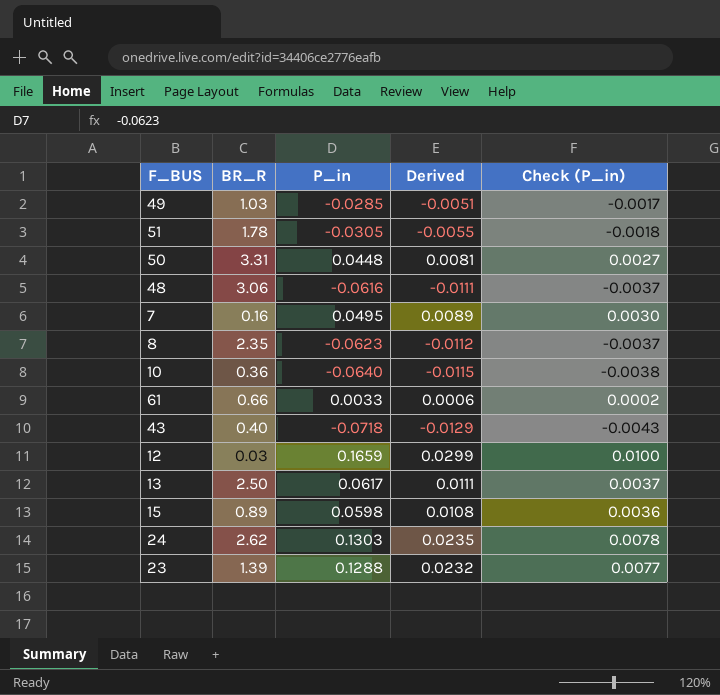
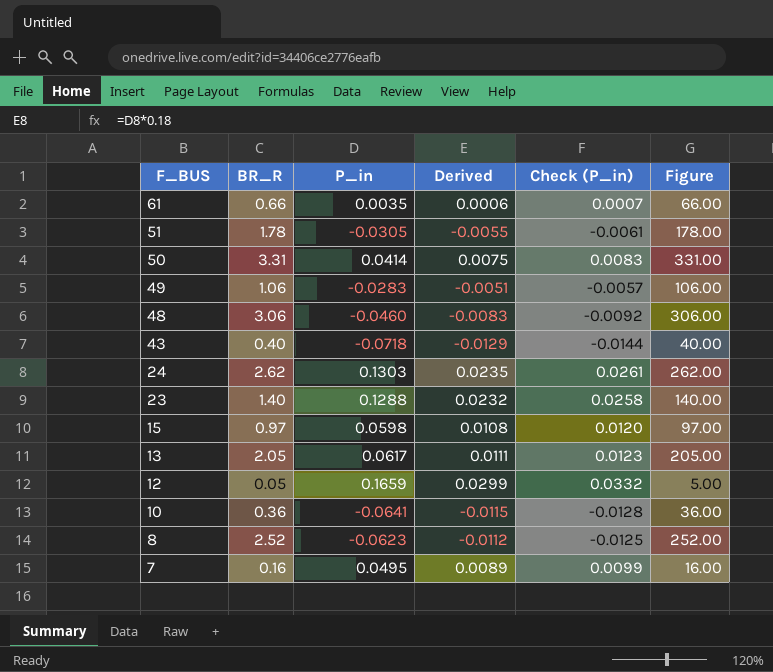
row order: none -> F_BUS descending
column Check (P_in) | formula: [P_in] * 0.06 -> [P_in] * 0.2
column Figure | formula: none -> [BR_R] * 100
61 | P_in: 0.0033 -> 0.0035
50 | P_in: 0.0448 -> 0.0414
50 | Derived: 0.0081 -> 0.0075
49 | BR_R: 1.03 -> 1.06
49 | P_in: -0.0285 -> -0.0283
48 | P_in: -0.0616 -> -0.0460
48 | Derived: -0.0111 -> -0.0083
23 | BR_R: 1.39 -> 1.40
15 | BR_R: 0.89 -> 0.97
13 | BR_R: 2.50 -> 2.05
12 | BR_R: 0.03 -> 0.05
10 | P_in: -0.0640 -> -0.0641
8 | BR_R: 2.35 -> 2.52

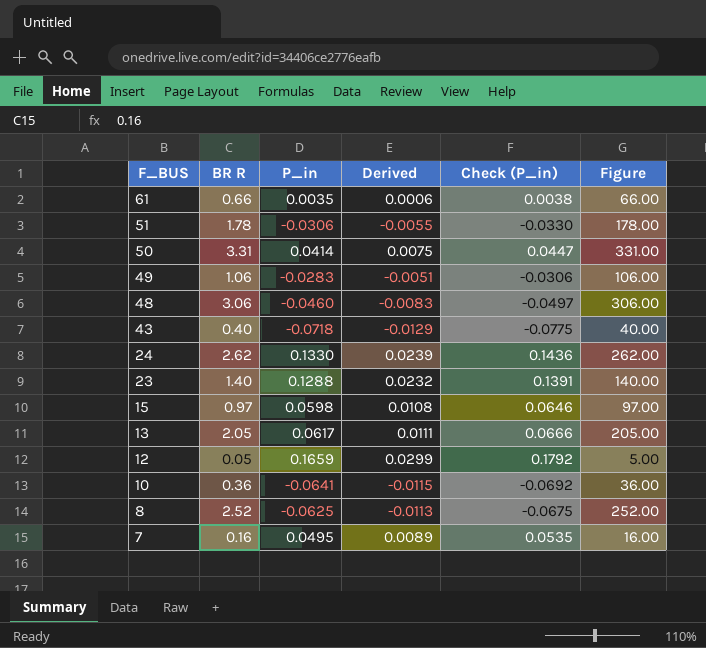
column name: BR_R -> BR R
column Check (P_in) | formula: [P_in] * 0.2 -> [P_in] * 1.08
51 | P_in: -0.0305 -> -0.0306
24 | P_in: 0.1303 -> 0.1330
24 | Derived: 0.0235 -> 0.0239
8 | P_in: -0.0623 -> -0.0625
8 | Derived: -0.0112 -> -0.0113

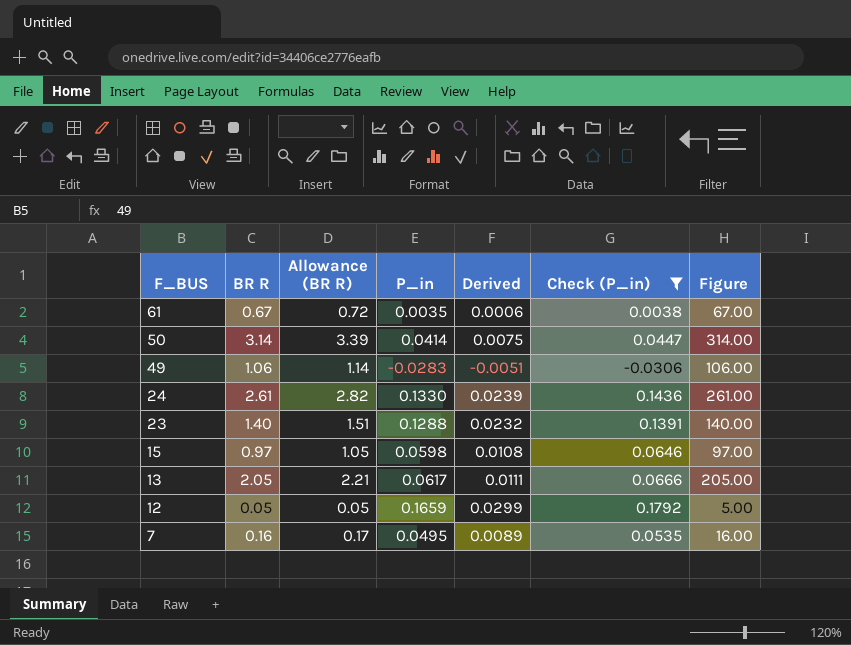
filter: none -> Check (P_in) >= -0.0306
column Allowance (BR R) | formula: none -> [BR R] * 1.08
61 | BR R: 0.66 -> 0.67
61 | Figure: 66.00 -> 67.00
50 | BR R: 3.31 -> 3.14
50 | Figure: 331.00 -> 314.00
24 | BR R: 2.62 -> 2.61
24 | Figure: 262.00 -> 261.00

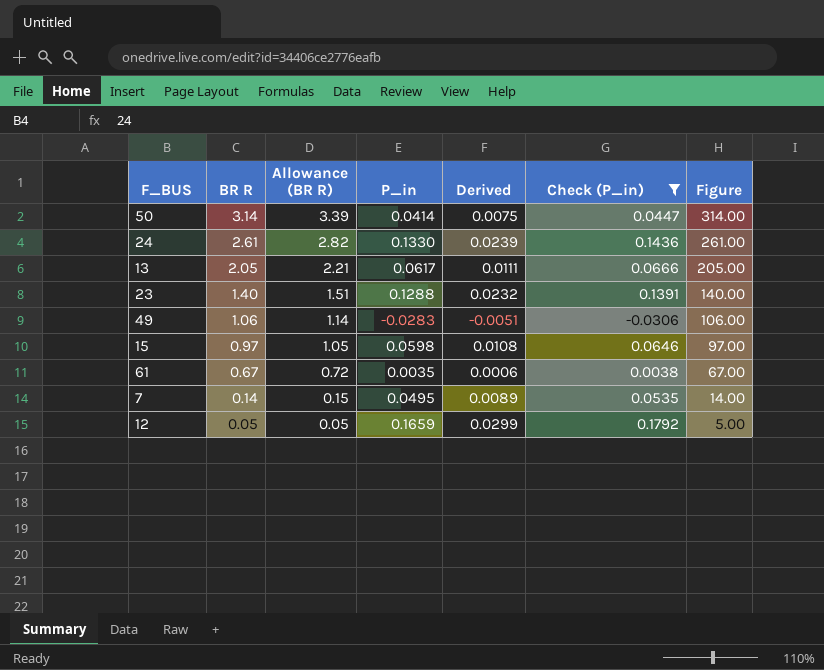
row order: F_BUS descending -> BR R descending
7 | BR R: 0.16 -> 0.14
7 | Allowance (BR R): 0.17 -> 0.15
7 | Figure: 16.00 -> 14.00

